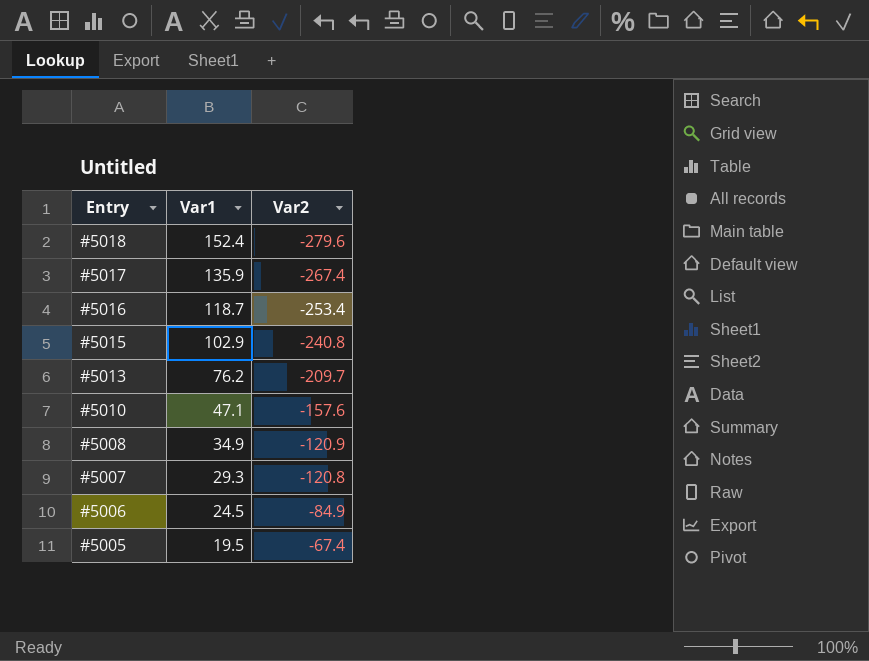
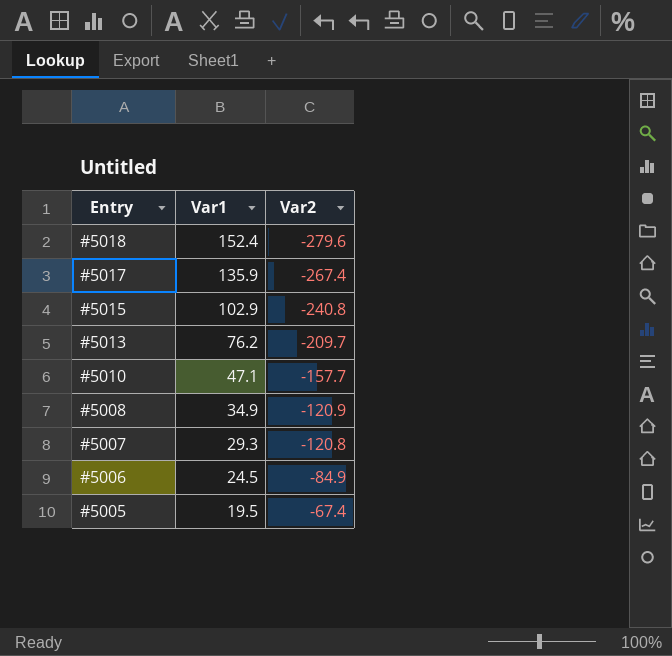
row #5016: 118.7 | -253.4 -> none
#5010 | Var2: -157.6 -> -157.7

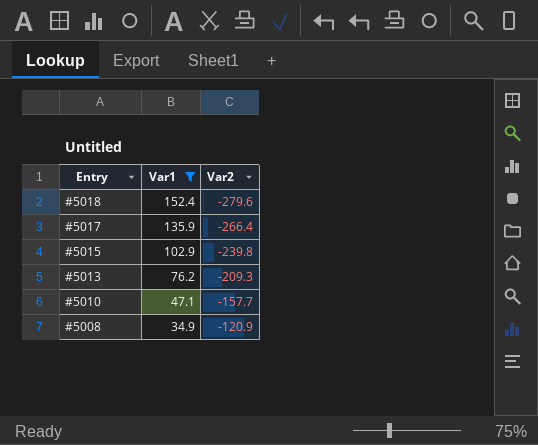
filter: none -> Var1 >= 34.9
#5017 | Var2: -267.4 -> -266.4
#5015 | Var2: -240.8 -> -239.8
#5013 | Var2: -209.7 -> -209.3

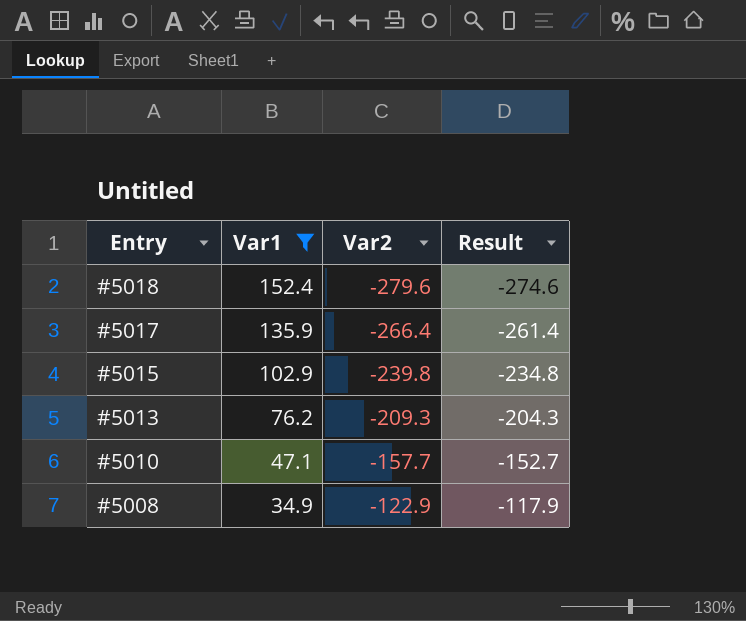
column Result | formula: none -> [Var2] + 5
#5008 | Var2: -120.9 -> -122.9

